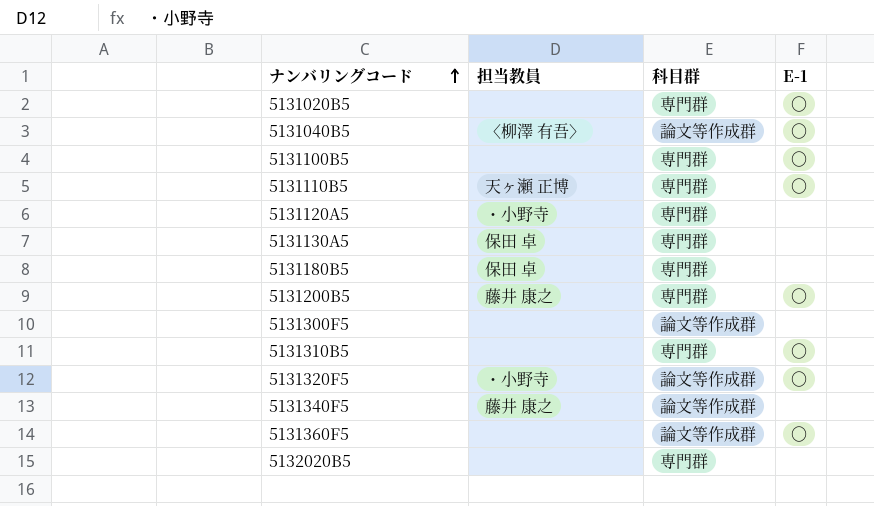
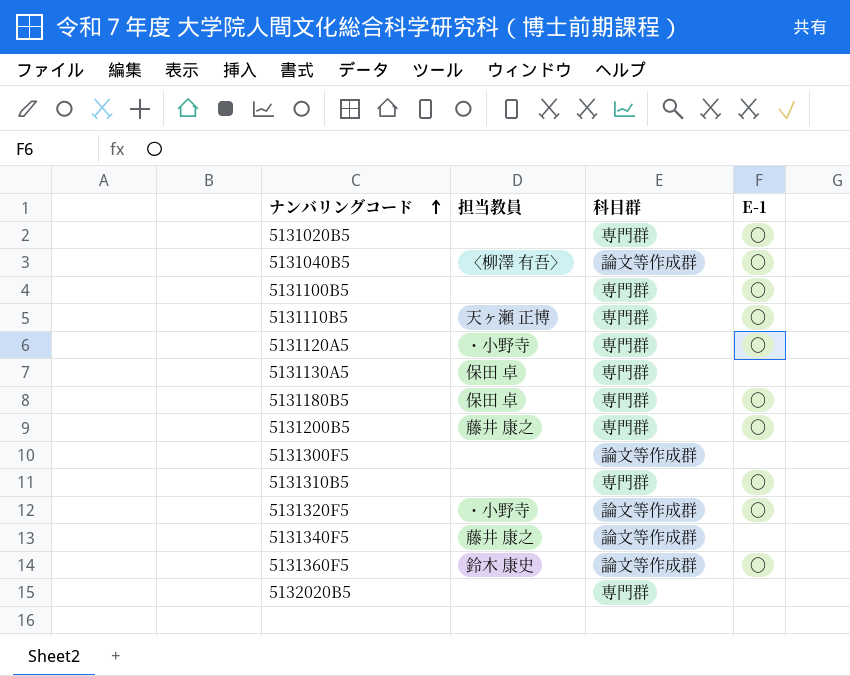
5131120A5 | E-1: none -> 〇
5131180B5 | E-1: none -> 〇
5131360F5 | 担当教員: none -> 鈴木 康史

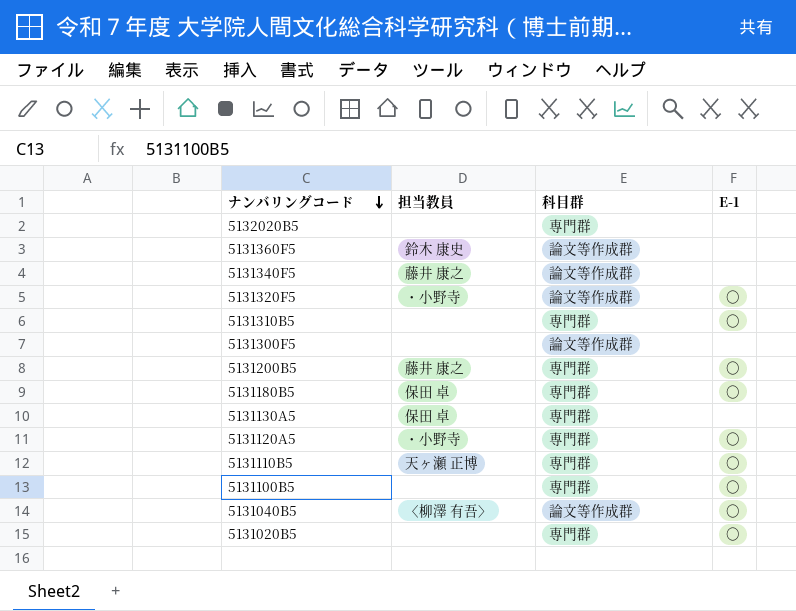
row order: ナンバリングコード ascending -> ナンバリングコード descending
5131360F5 | E-1: 〇 -> none

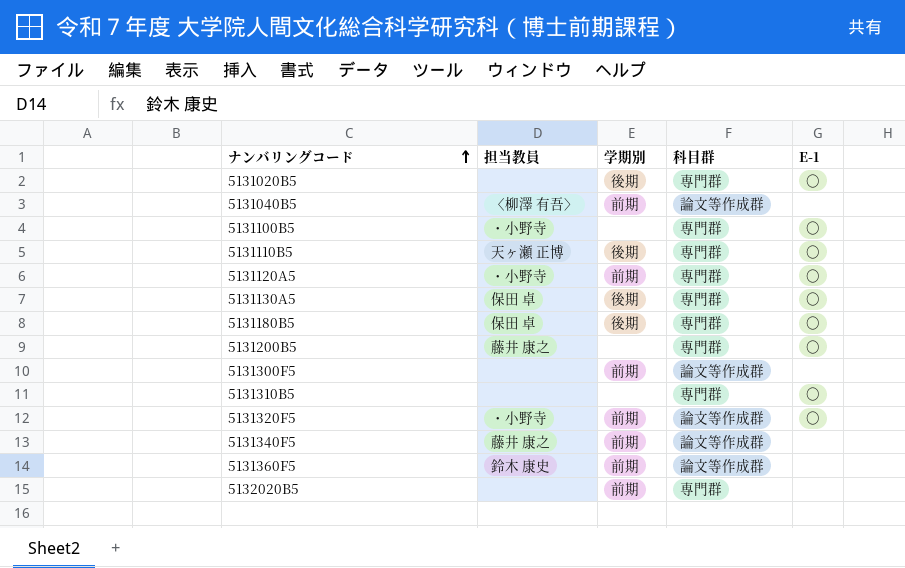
row order: ナンバリングコード descending -> ナンバリングコード ascending
column 学期別 | position: none -> 3
5131040B5 | E-1: 〇 -> none
5131100B5 | 担当教員: none -> ・小野寺
5131130A5 | E-1: none -> 〇

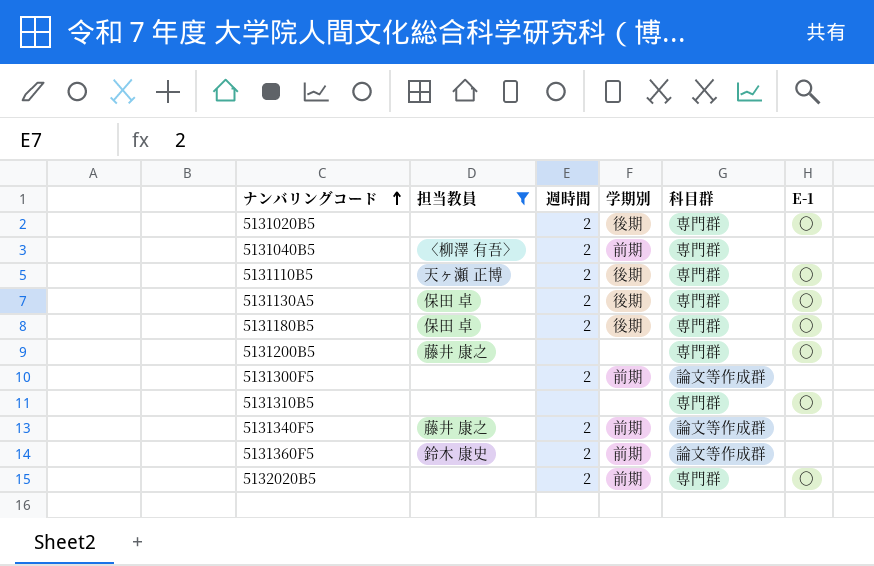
filter: none -> 担当教員 != ・小野寺
column 週時間 | position: none -> 3
5131040B5 | 科目群: 論文等作成群 -> 専門群
5132020B5 | E-1: none -> 〇

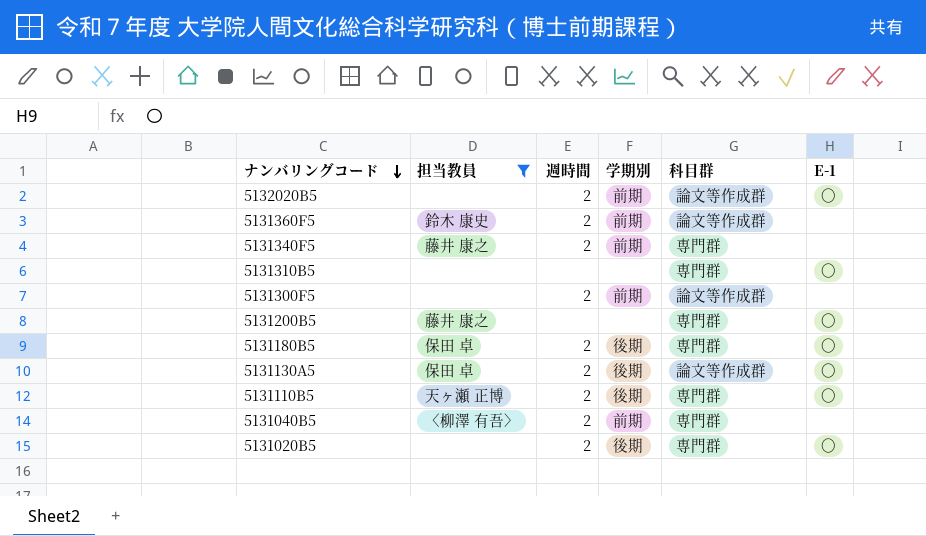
row order: ナンバリングコード ascending -> ナンバリングコード descending
5132020B5 | 科目群: 専門群 -> 論文等作成群
5131340F5 | 科目群: 論文等作成群 -> 専門群
5131130A5 | 科目群: 専門群 -> 論文等作成群

